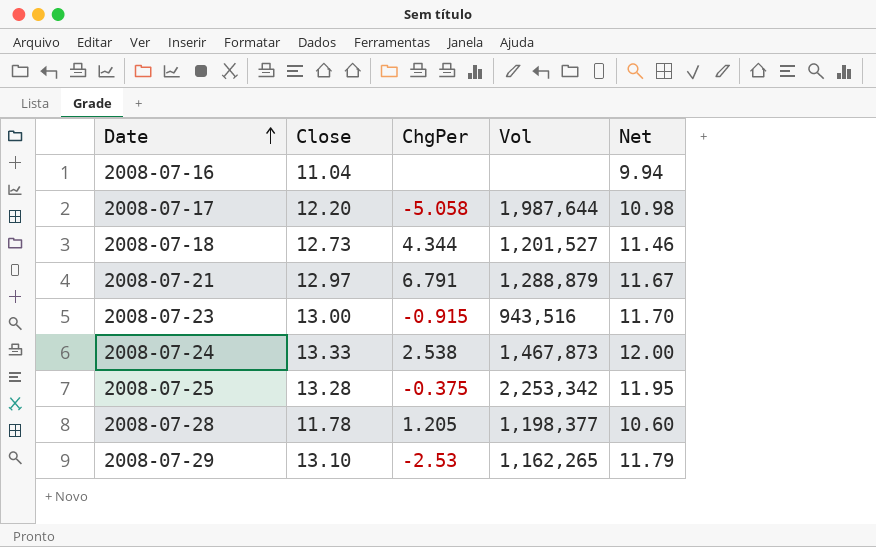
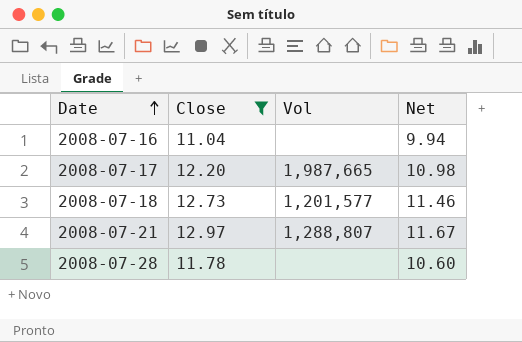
filter: none -> Close <= 12.97
column ChgPer | position: 3 -> none
2008-07-17 | Vol: 1,987,644 -> 1,987,665
2008-07-18 | Vol: 1,201,527 -> 1,201,577
2008-07-21 | Vol: 1,288,879 -> 1,288,807
2008-07-28 | Vol: 1,198,377 -> none

